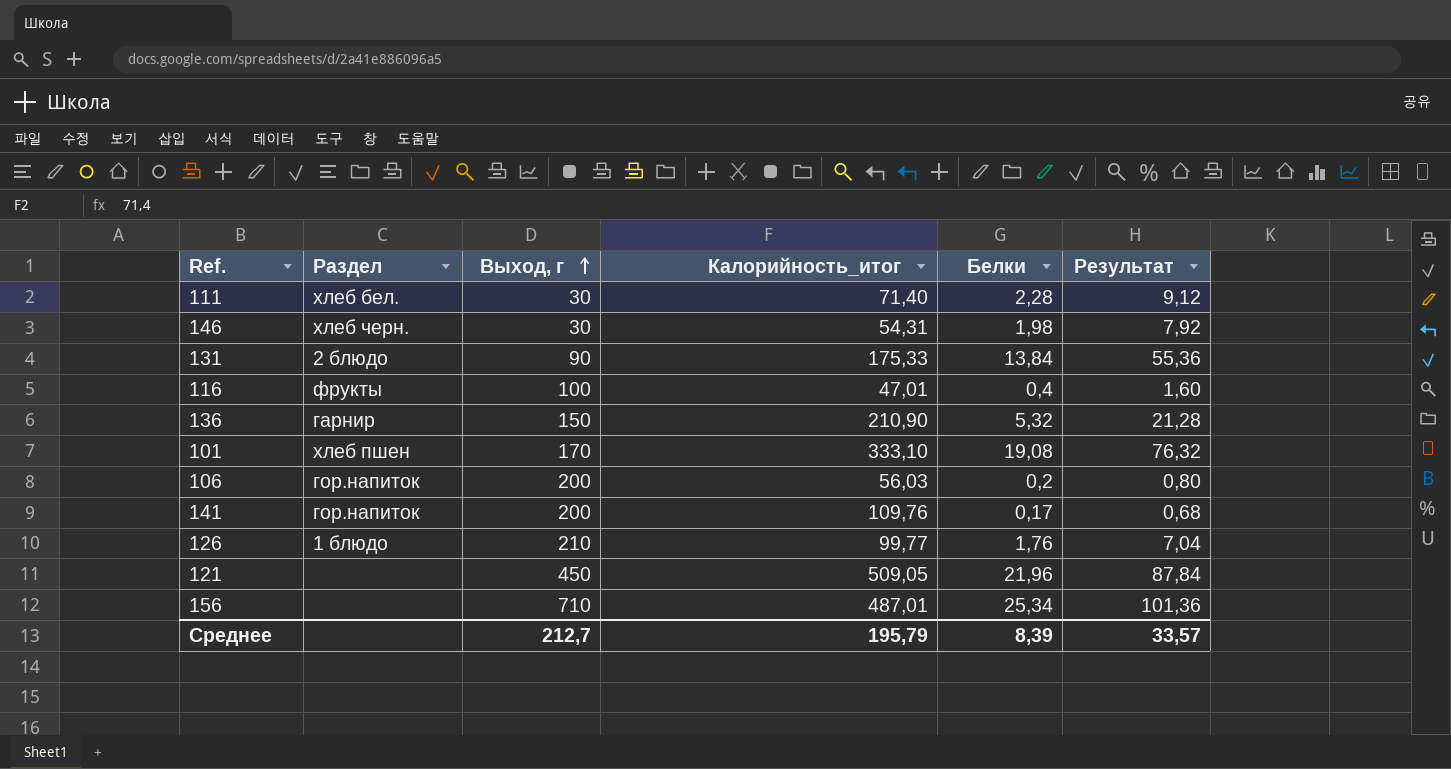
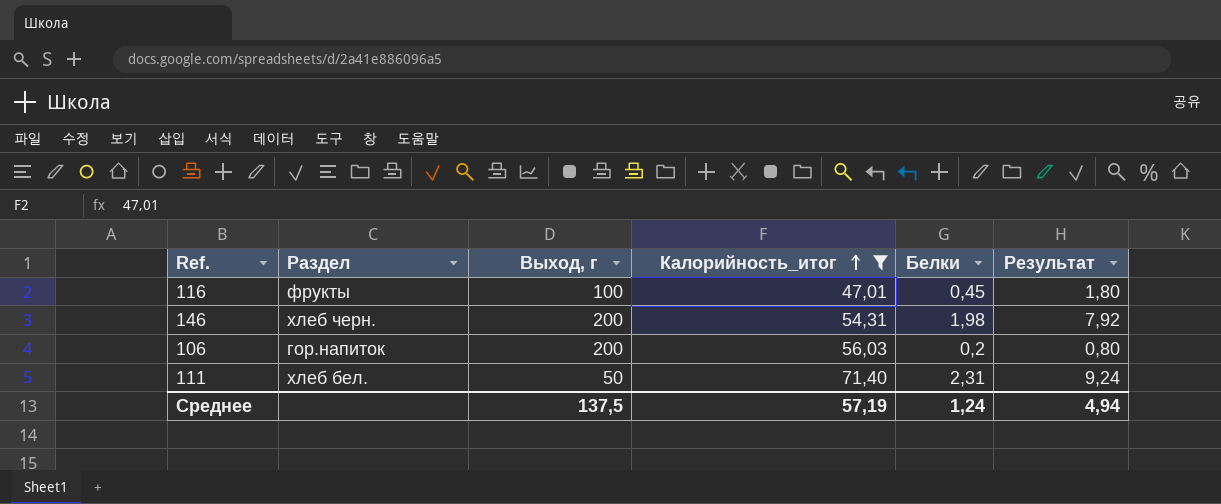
filter: none -> Калорийность_итог <= 71,40
row order: Выход, г ascending -> Калорийность_итог ascending
116 | Белки: 0,4 -> 0,45
116 | Результат: 1,60 -> 1,80
146 | Выход, г: 30 -> 200
111 | Выход, г: 30 -> 50
111 | Белки: 2,28 -> 2,31
111 | Результат: 9,12 -> 9,24
Среднее | Выход, г: 212,7 -> 137,5
Среднее | Калорийность_итог: 195,79 -> 57,19
Среднее | Белки: 8,39 -> 1,24
Среднее | Результат: 33,57 -> 4,94

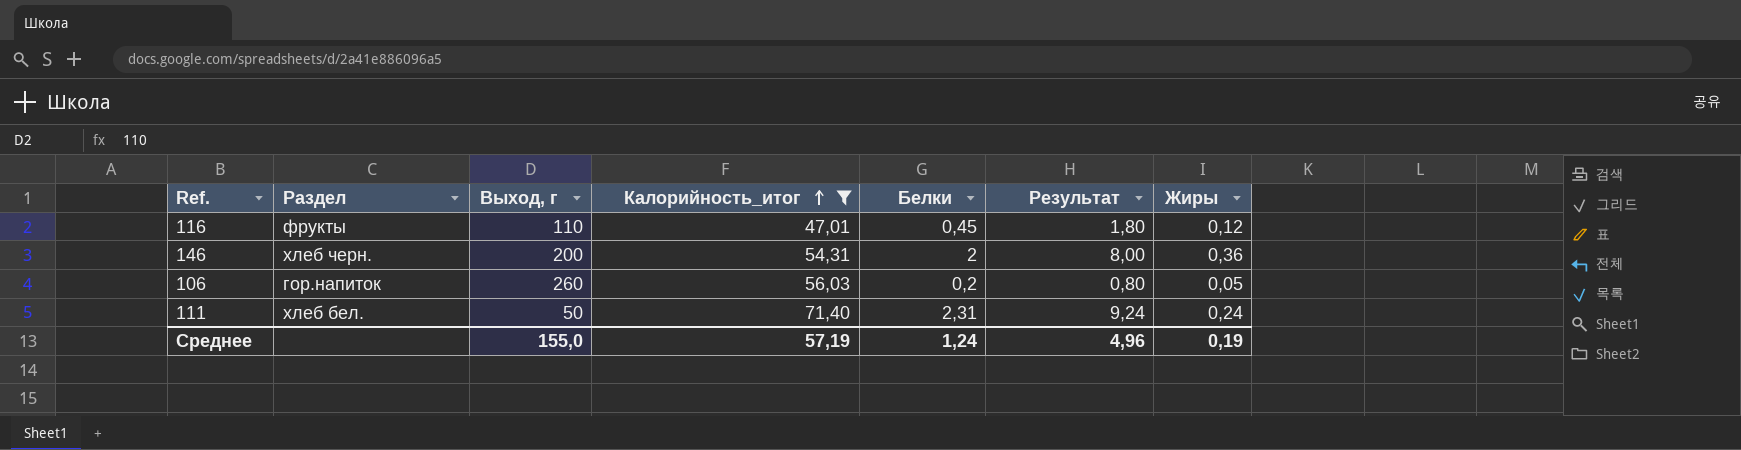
column Жиры | position: none -> 7
116 | Выход, г: 100 -> 110
146 | Белки: 1,98 -> 2
146 | Результат: 7,92 -> 8,00
106 | Выход, г: 200 -> 260
Среднее | Выход, г: 137,5 -> 155,0
Среднее | Результат: 4,94 -> 4,96

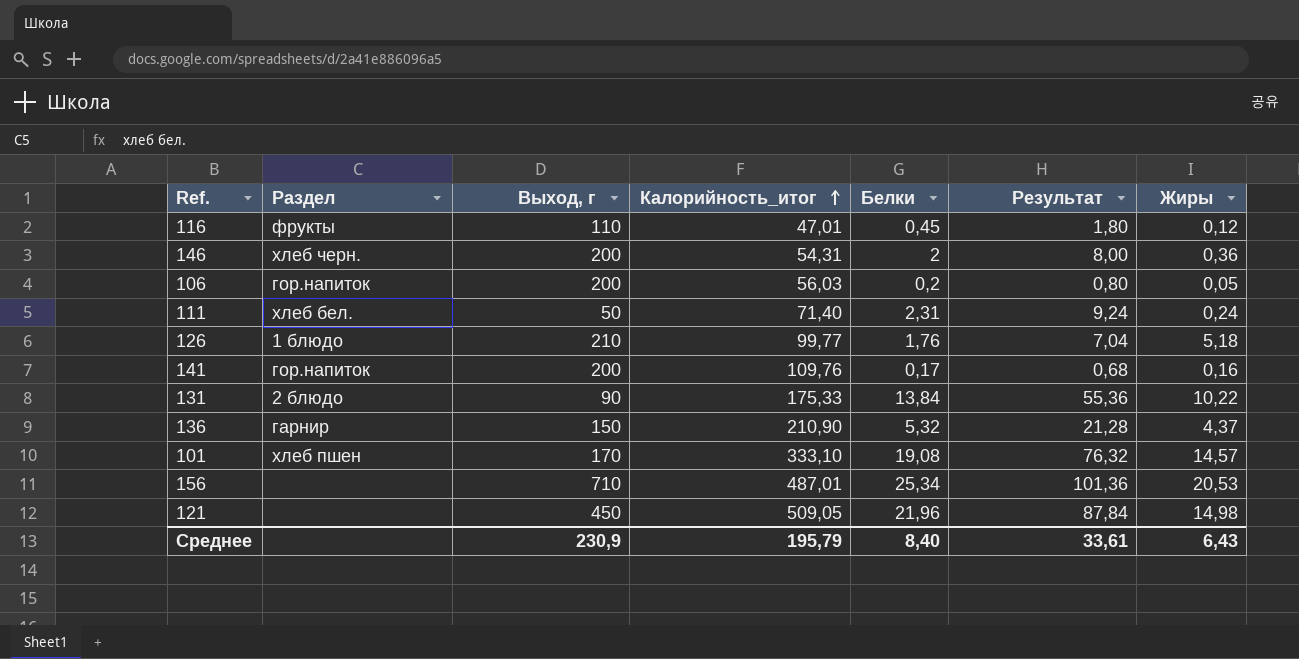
filter: Калорийность_итог <= 71,40 -> none
106 | Выход, г: 260 -> 200
Среднее | Выход, г: 155,0 -> 230,9
Среднее | Калорийность_итог: 57,19 -> 195,79
Среднее | Белки: 1,24 -> 8,40
Среднее | Результат: 4,96 -> 33,61
Среднее | Жиры: 0,19 -> 6,43

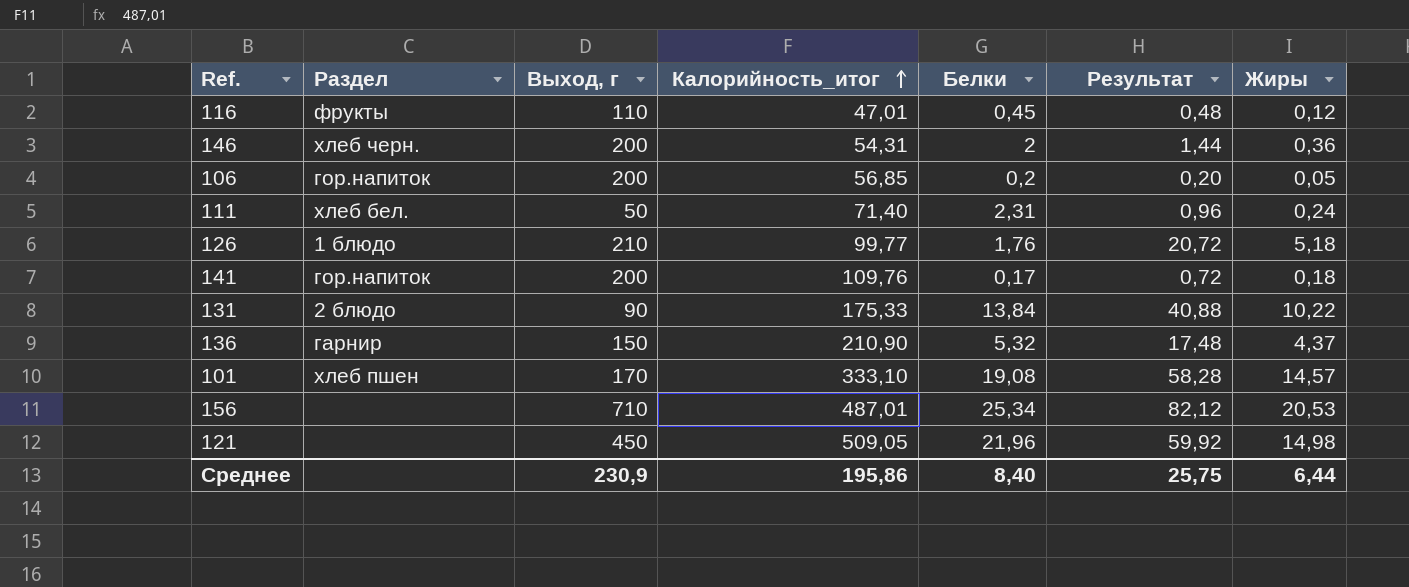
column Результат | formula: [Белки] * 4 -> [Жиры] * 4
106 | Калорийность_итог: 56,03 -> 56,85
141 | Жиры: 0,16 -> 0,18
Среднее | Калорийность_итог: 195,79 -> 195,86
Среднее | Результат: 33,61 -> 25,75
Среднее | Жиры: 6,43 -> 6,44

